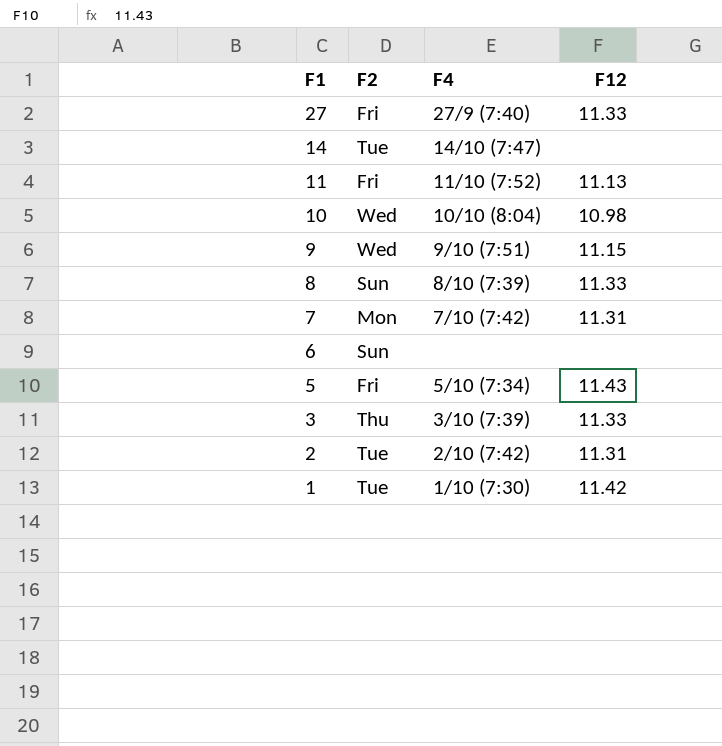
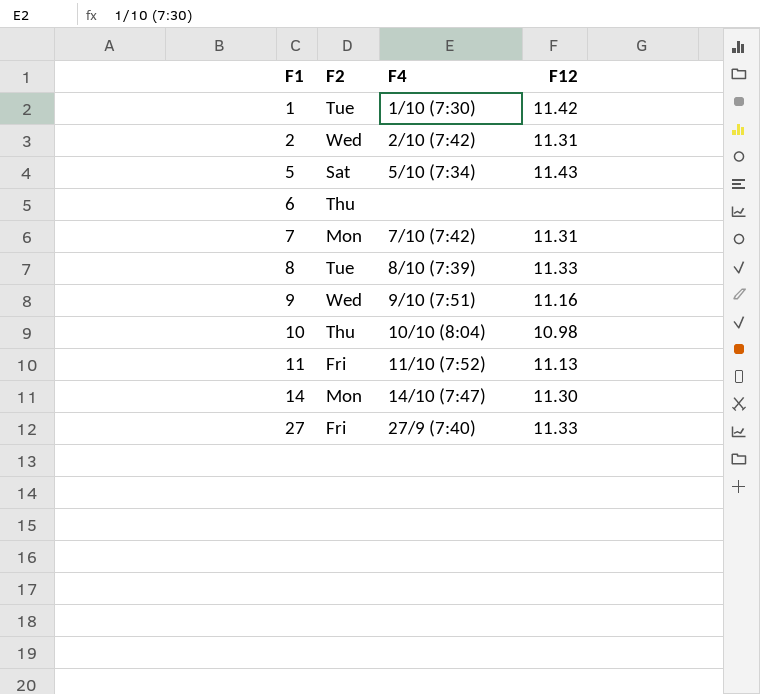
row order: F1 descending -> F1 ascending
row 3: Thu | 3/10 (7:39) | 11.33 -> none
2 | F2: Tue -> Wed
5 | F2: Fri -> Sat
6 | F2: Sun -> Thu
8 | F2: Sun -> Tue
9 | F12: 11.15 -> 11.16
10 | F2: Wed -> Thu
14 | F2: Tue -> Mon
14 | F12: none -> 11.30

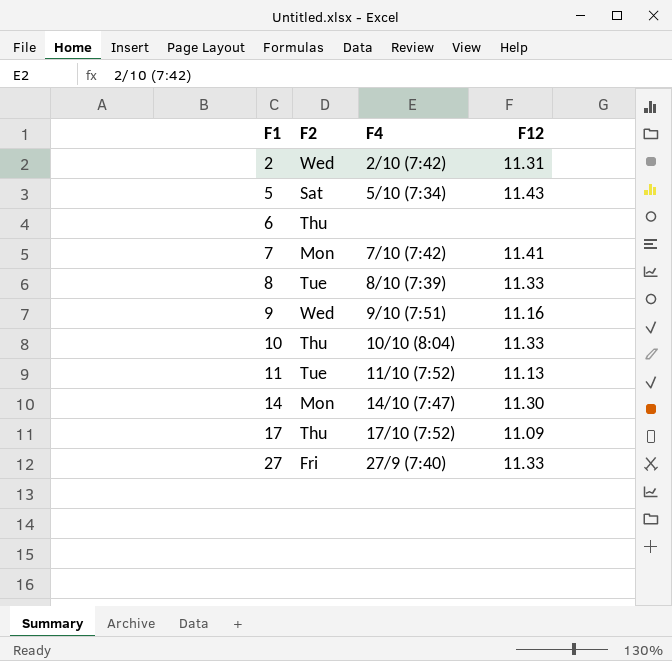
row 1: Tue | 1/10 (7:30) | 11.42 -> none
7 | F12: 11.31 -> 11.41
10 | F12: 10.98 -> 11.33
11 | F2: Fri -> Tue
row 17: none -> Thu | 17/10 (7:52) | 11.09

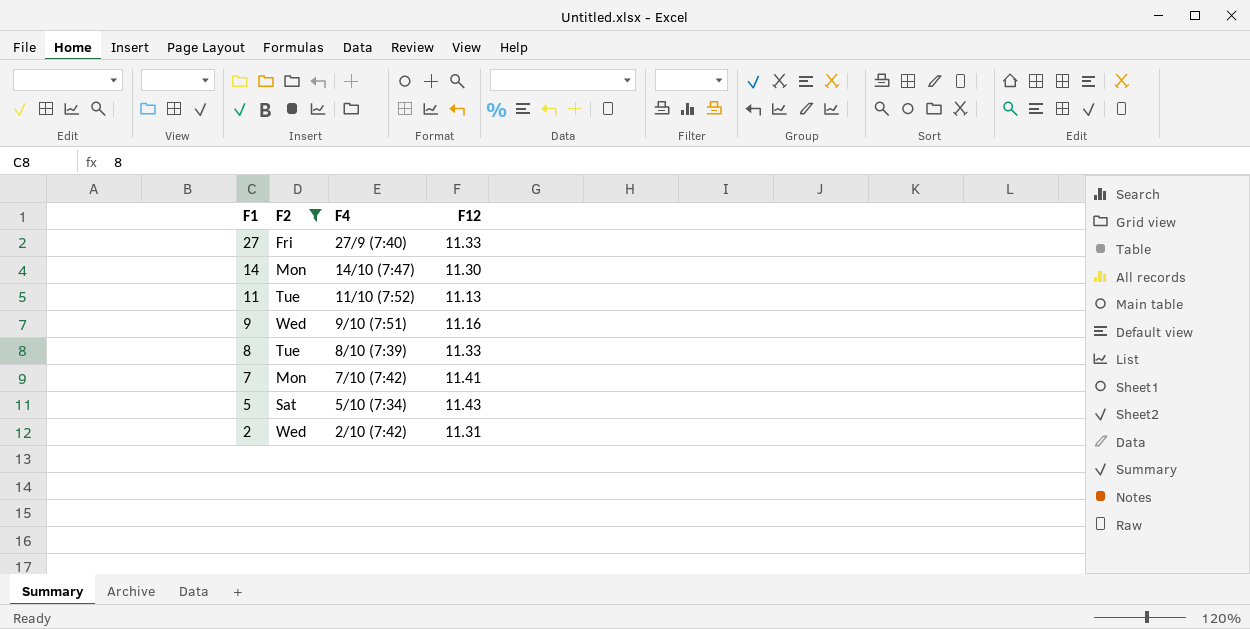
filter: none -> F2 != Thu
row order: F1 ascending -> F1 descending

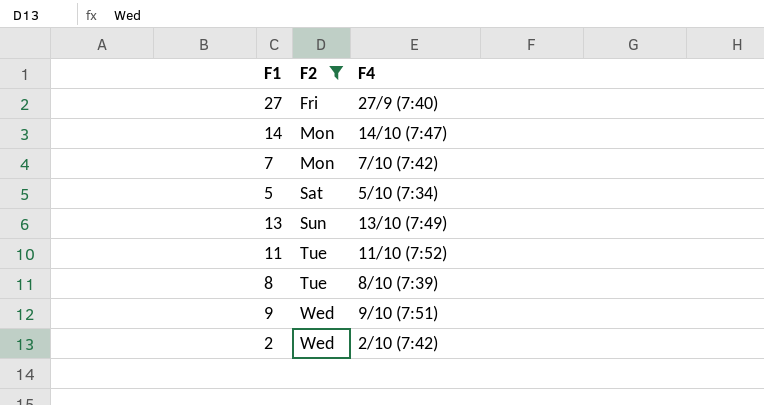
row order: F1 descending -> F2 ascending
column F12 | position: 4 -> none
row 13: none -> Sun | 13/10 (7:49)

